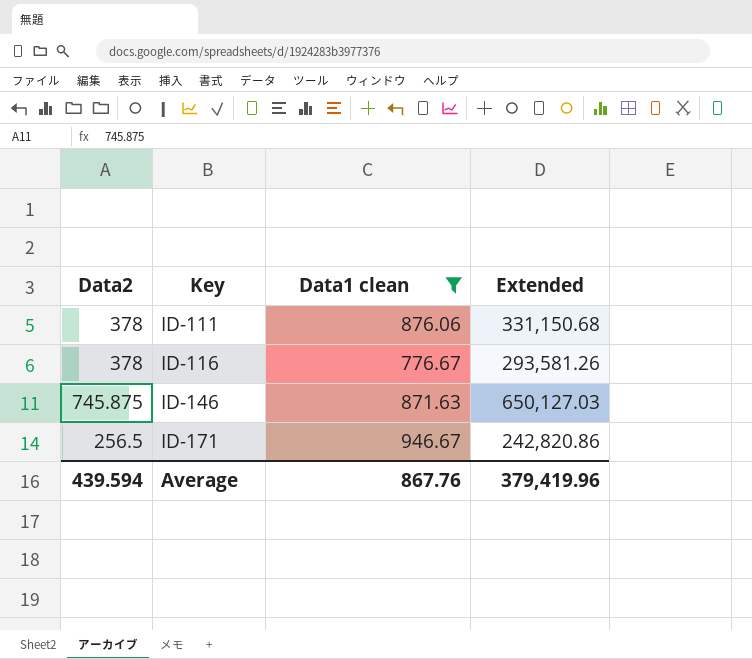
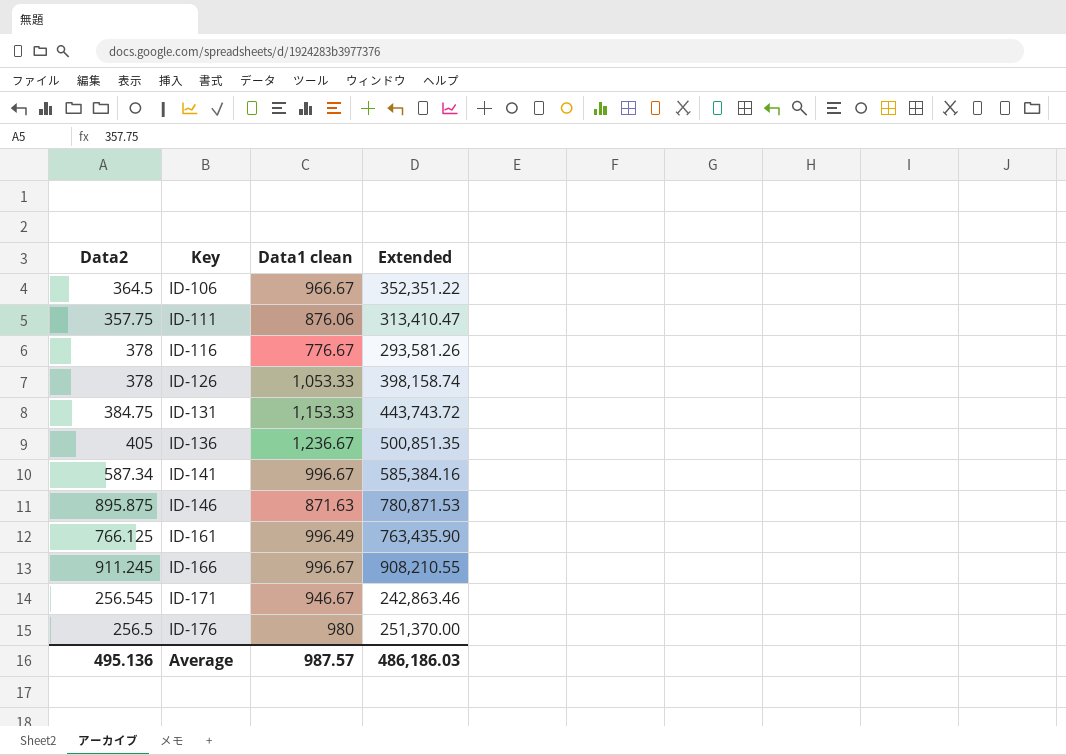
filter: Data1 clean <= 946.67 -> none
ID-111 | Data2: 378 -> 357.75
ID-111 | Extended: 331,150.68 -> 313,410.47
ID-146 | Data2: 745.875 -> 895.875
ID-146 | Extended: 650,127.03 -> 780,871.53
ID-171 | Data2: 256.5 -> 256.545
ID-171 | Extended: 242,820.86 -> 242,863.46
Average | Data2: 439.594 -> 495.136
Average | Data1 clean: 867.76 -> 987.57
Average | Extended: 379,419.96 -> 486,186.03

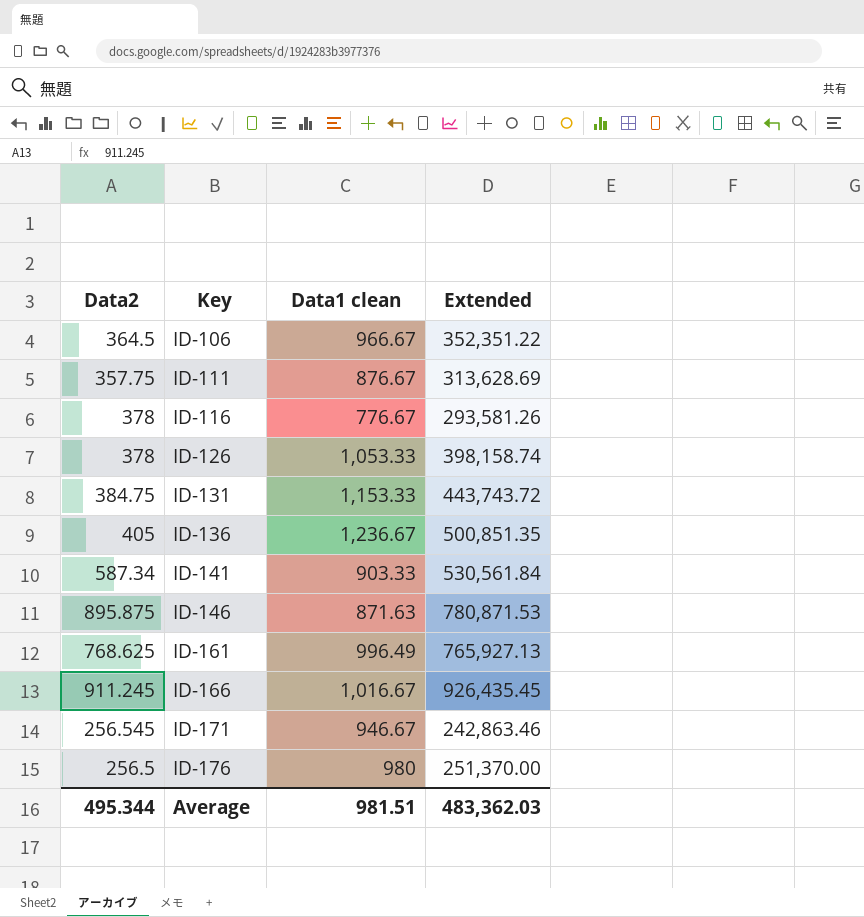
ID-111 | Data1 clean: 876.06 -> 876.67
ID-111 | Extended: 313,410.47 -> 313,628.69
ID-141 | Data1 clean: 996.67 -> 903.33
ID-141 | Extended: 585,384.16 -> 530,561.84
ID-161 | Data2: 766.125 -> 768.625
ID-161 | Extended: 763,435.90 -> 765,927.13
ID-166 | Data1 clean: 996.67 -> 1,016.67
ID-166 | Extended: 908,210.55 -> 926,435.45
Average | Data2: 495.136 -> 495.344
Average | Data1 clean: 987.57 -> 981.51
Average | Extended: 486,186.03 -> 483,362.03

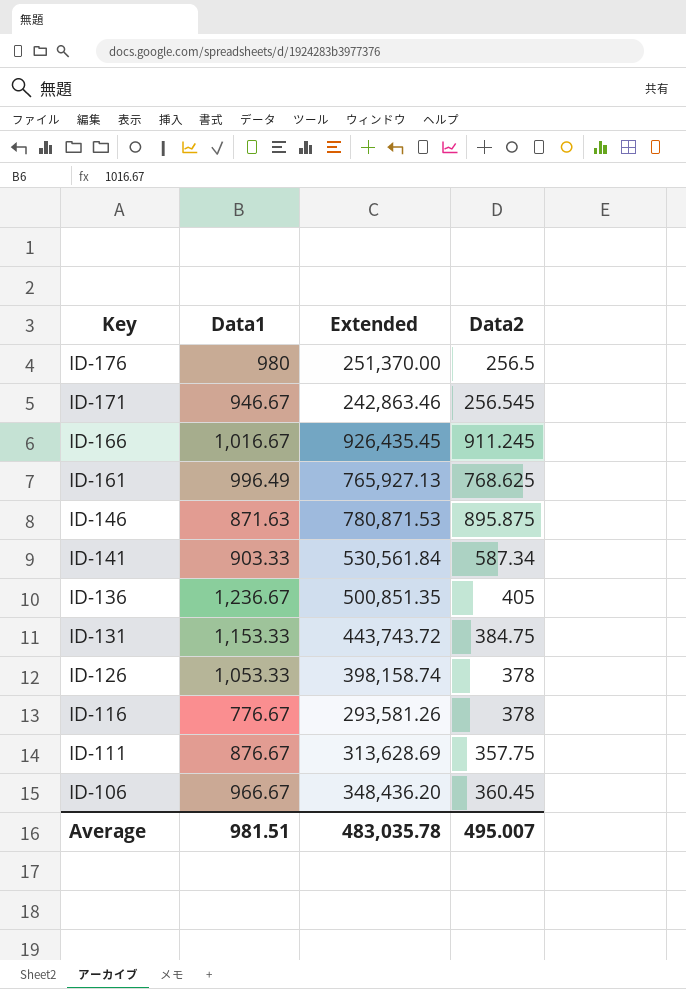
row order: Key ascending -> Key descending
column name: Data1 clean -> Data1
column Data2 | position: 1 -> 4
ID-106 | Extended: 352,351.22 -> 348,436.20
ID-106 | Data2: 364.5 -> 360.45
Average | Extended: 483,362.03 -> 483,035.78
Average | Data2: 495.344 -> 495.007

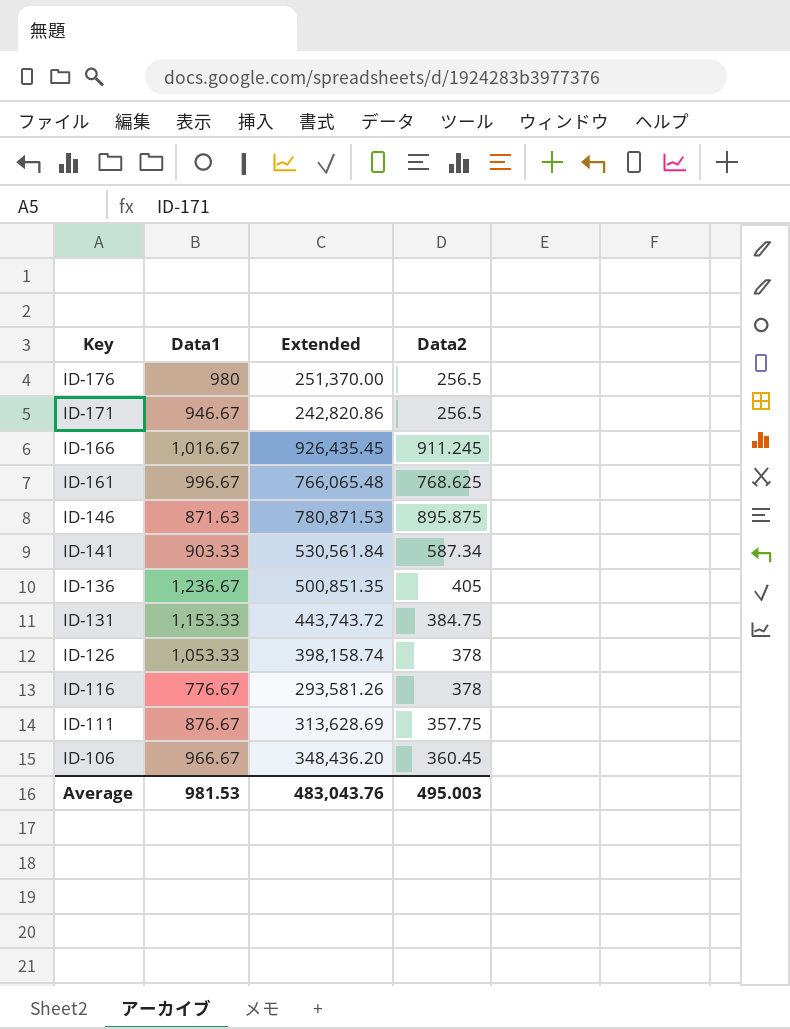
ID-171 | Extended: 242,863.46 -> 242,820.86
ID-171 | Data2: 256.545 -> 256.5
ID-161 | Data1: 996.49 -> 996.67
ID-161 | Extended: 765,927.13 -> 766,065.48
Average | Data1: 981.51 -> 981.53
Average | Extended: 483,035.78 -> 483,043.76
Average | Data2: 495.007 -> 495.003

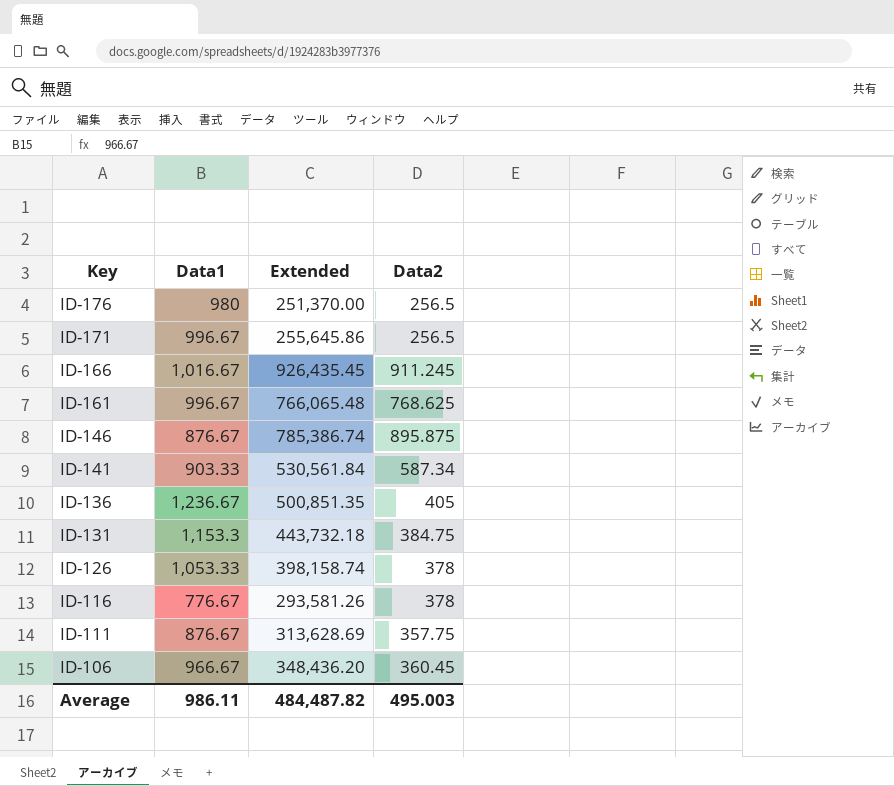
ID-171 | Data1: 946.67 -> 996.67
ID-171 | Extended: 242,820.86 -> 255,645.86
ID-146 | Data1: 871.63 -> 876.67
ID-146 | Extended: 780,871.53 -> 785,386.74
ID-131 | Data1: 1,153.33 -> 1,153.3
ID-131 | Extended: 443,743.72 -> 443,732.18
Average | Data1: 981.53 -> 986.11
Average | Extended: 483,043.76 -> 484,487.82

